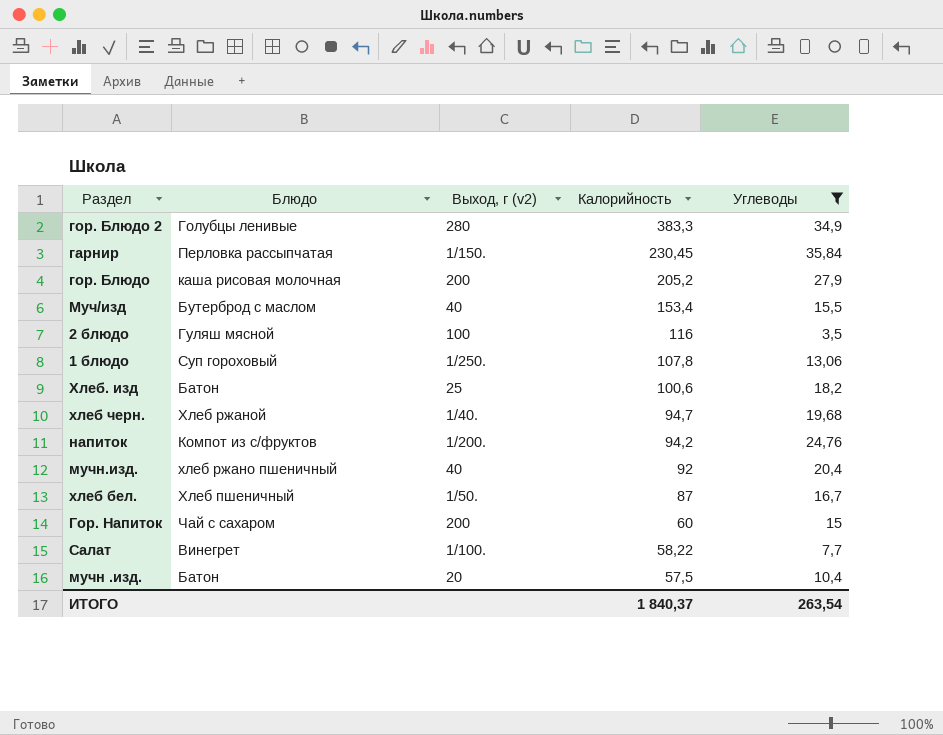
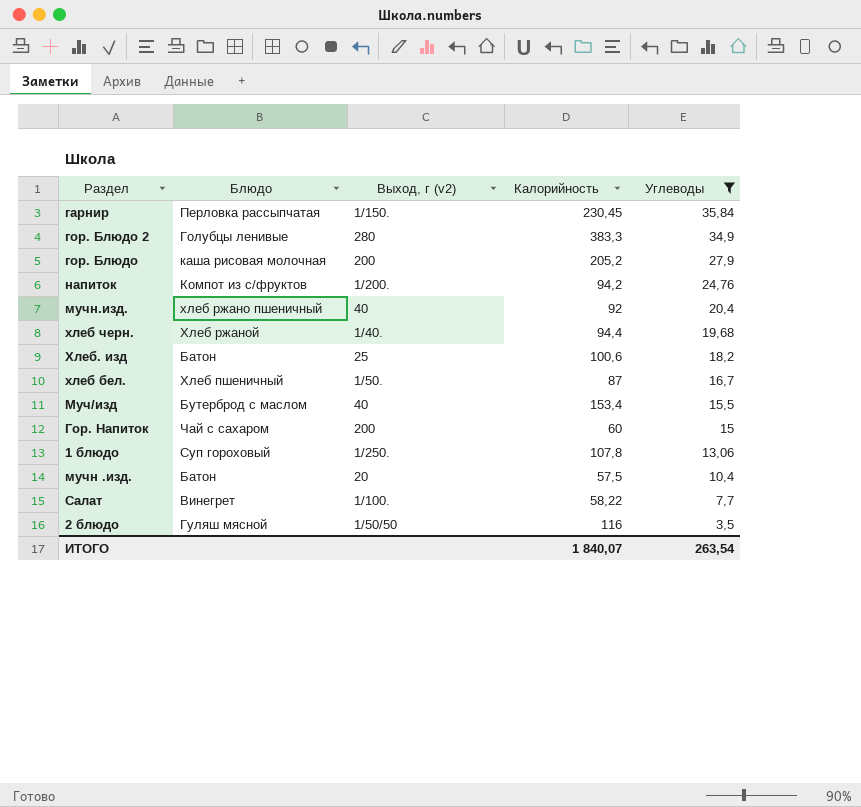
row order: Калорийность descending -> Углеводы descending
хлеб черн. | Калорийность: 94,7 -> 94,4
2 блюдо | Выход, г (v2): 100 -> 1/50/50
ИТОГО | Калорийность: 1 840,37 -> 1 840,07

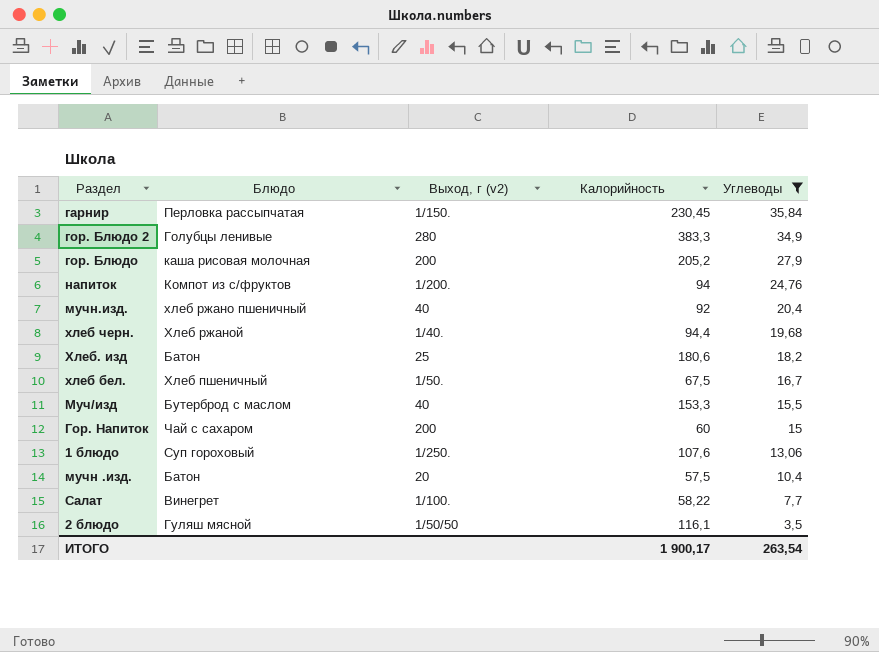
напиток | Калорийность: 94,2 -> 94
Хлеб. изд | Калорийность: 100,6 -> 180,6
хлеб бел. | Калорийность: 87 -> 67,5
Муч/изд | Калорийность: 153,4 -> 153,3
1 блюдо | Калорийность: 107,8 -> 107,6
2 блюдо | Калорийность: 116 -> 116,1
ИТОГО | Калорийность: 1 840,07 -> 1 900,17

